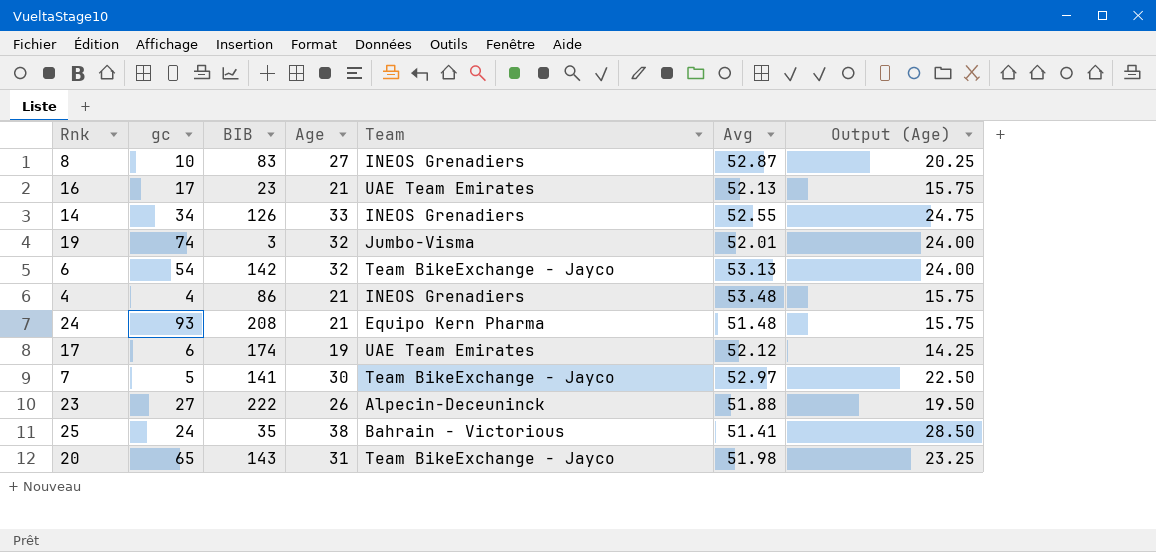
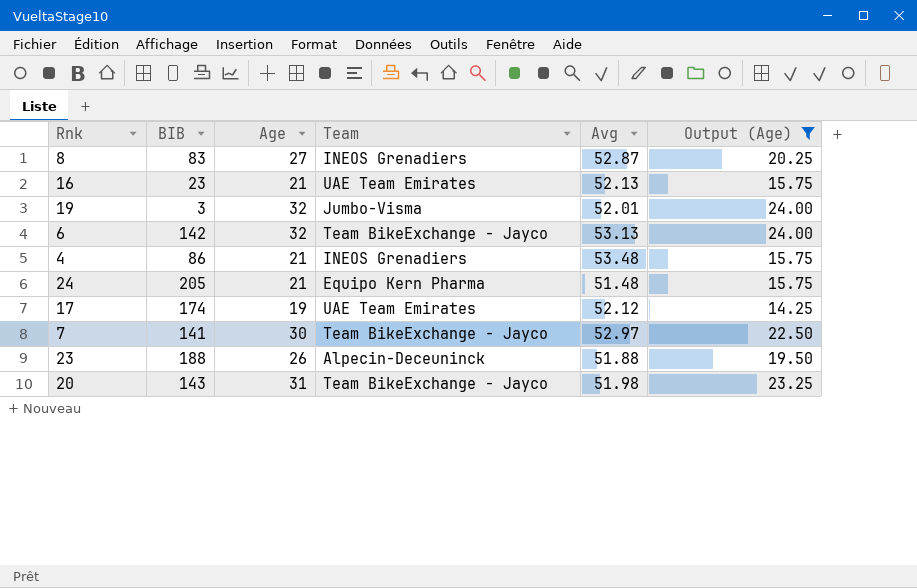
filter: none -> Output (Age) <= 24.00
column gc | position: 2 -> none
24 | BIB: 208 -> 205
23 | BIB: 222 -> 188

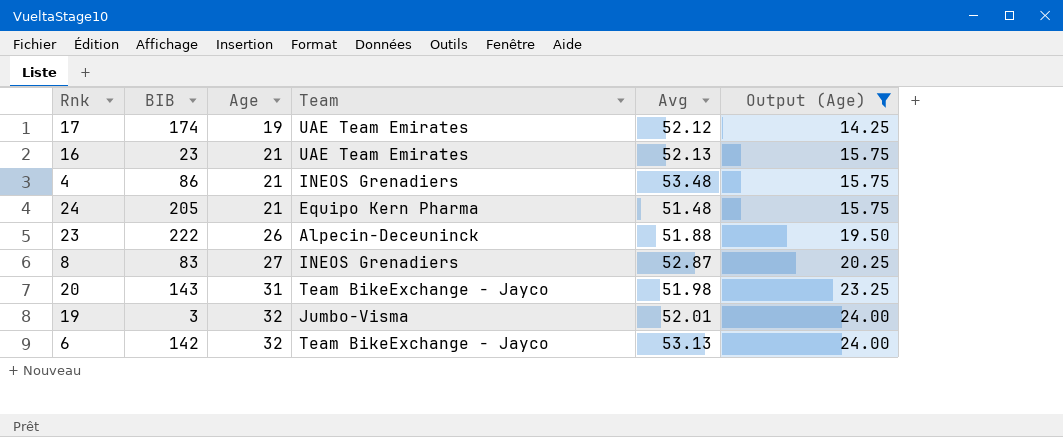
row order: none -> Age ascending
row 7: 141 | 30 | Team BikeExchange - Jayco | 52.97 | 22.50 -> none
23 | BIB: 188 -> 222

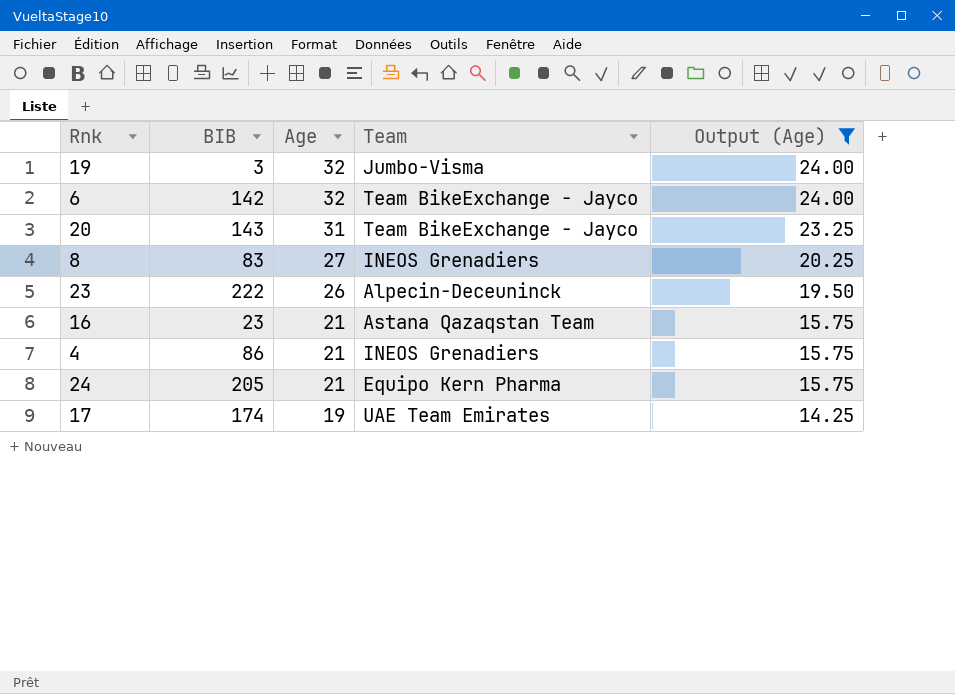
row order: Age ascending -> Age descending
column Avg | position: 5 -> none
16 | Team: UAE Team Emirates -> Astana Qazaqstan Team

